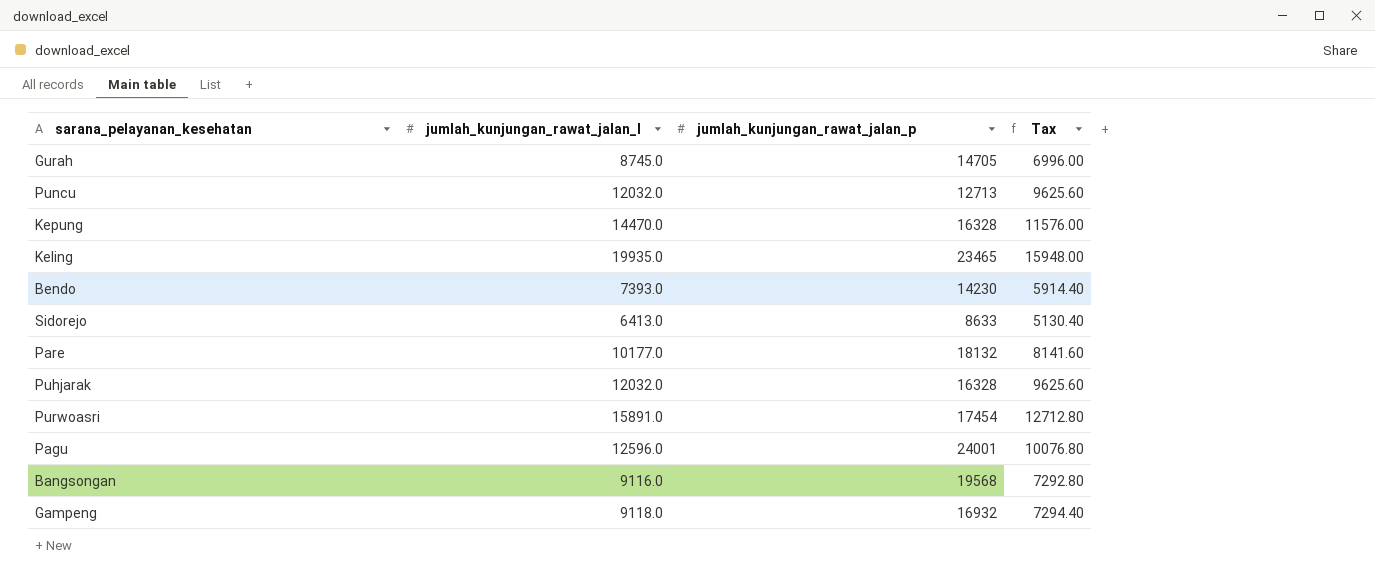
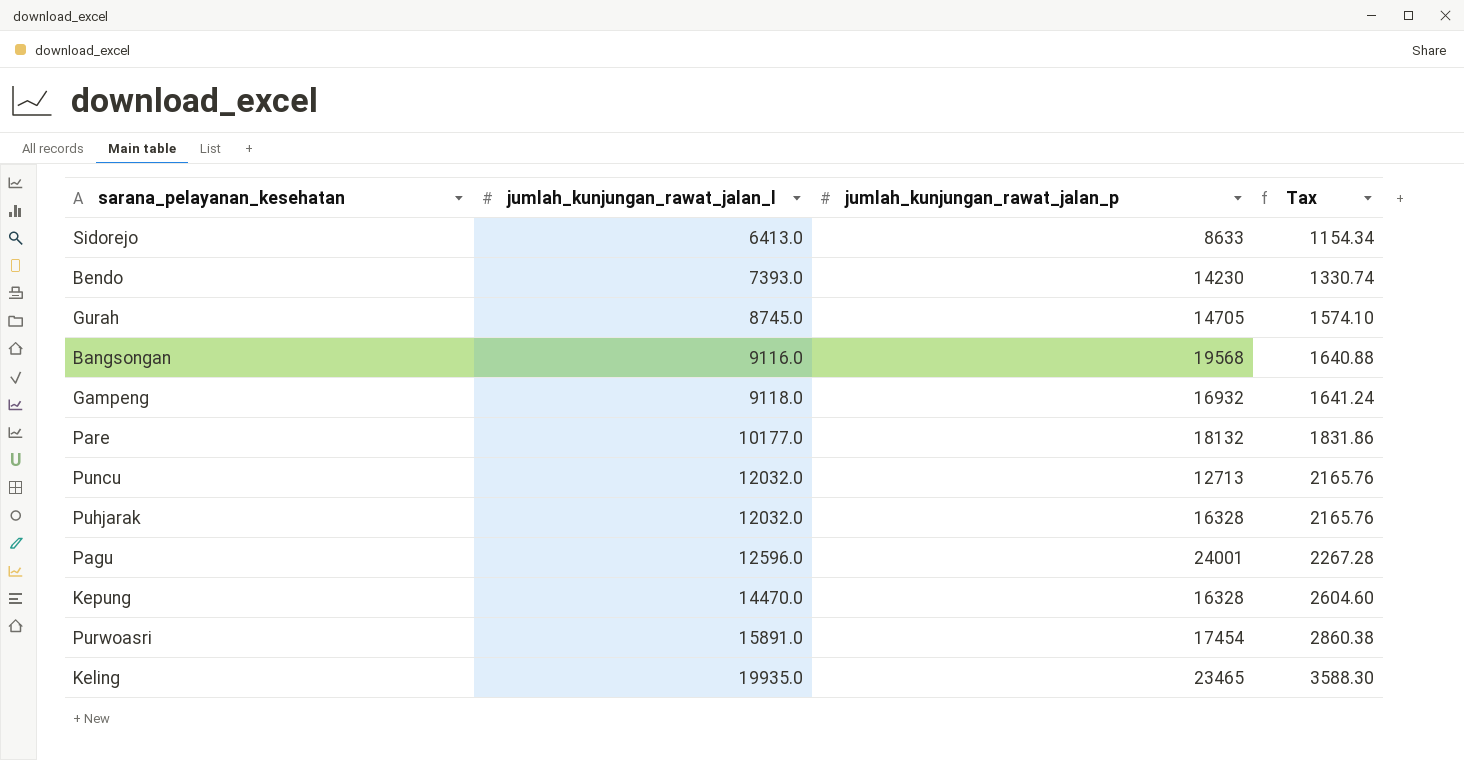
row order: none -> jumlah_kunjungan_rawat_jalan_l ascending
column Tax | formula: [jumlah_kunjungan_rawat_jalan_l] * 0.8 -> [jumlah_kunjungan_rawat_jalan_l] * 0.18

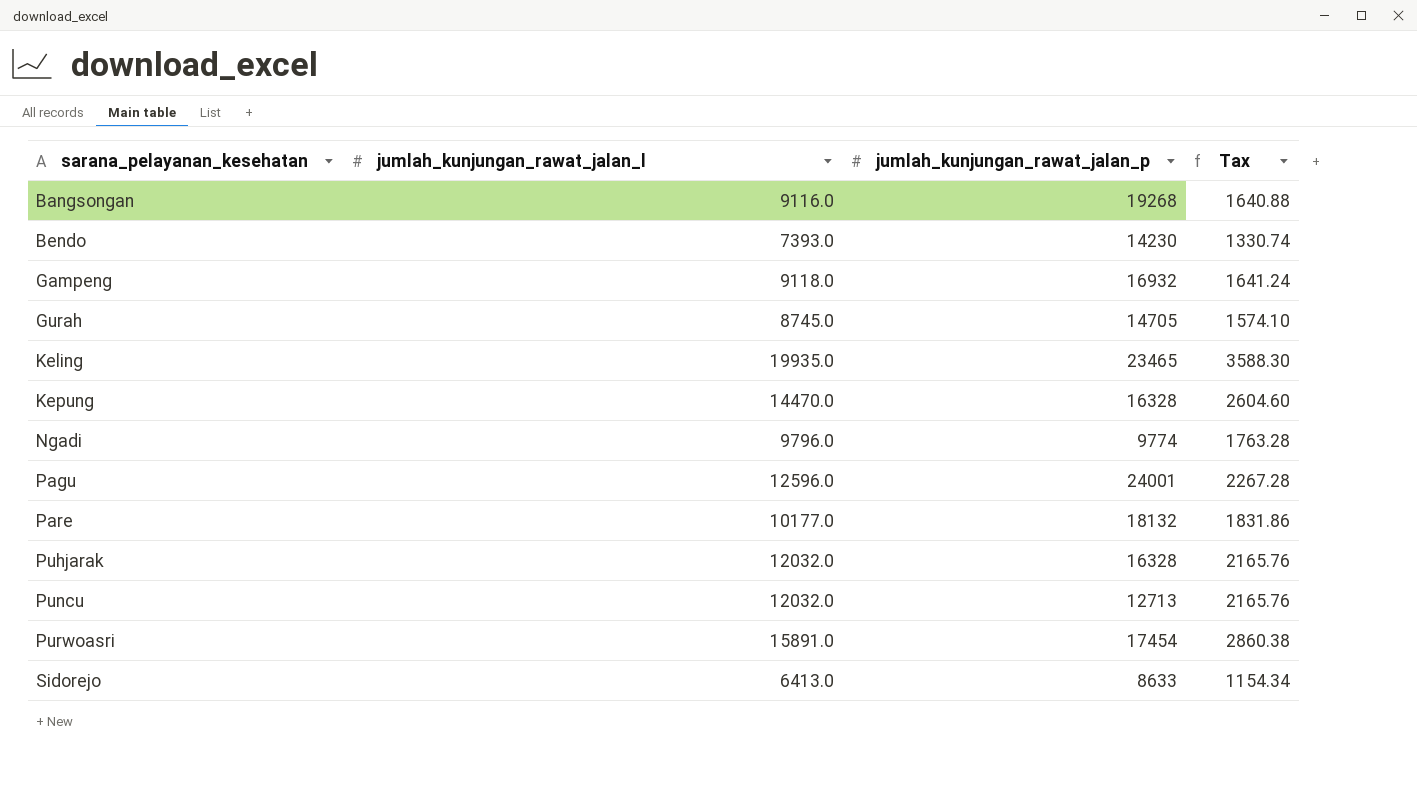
row order: jumlah_kunjungan_rawat_jalan_l ascending -> sarana_pelayanan_kesehatan ascending
Bangsongan | jumlah_kunjungan_rawat_jalan_p: 19568 -> 19268
row Ngadi: none -> 9796.0 | 9774 | 1763.28

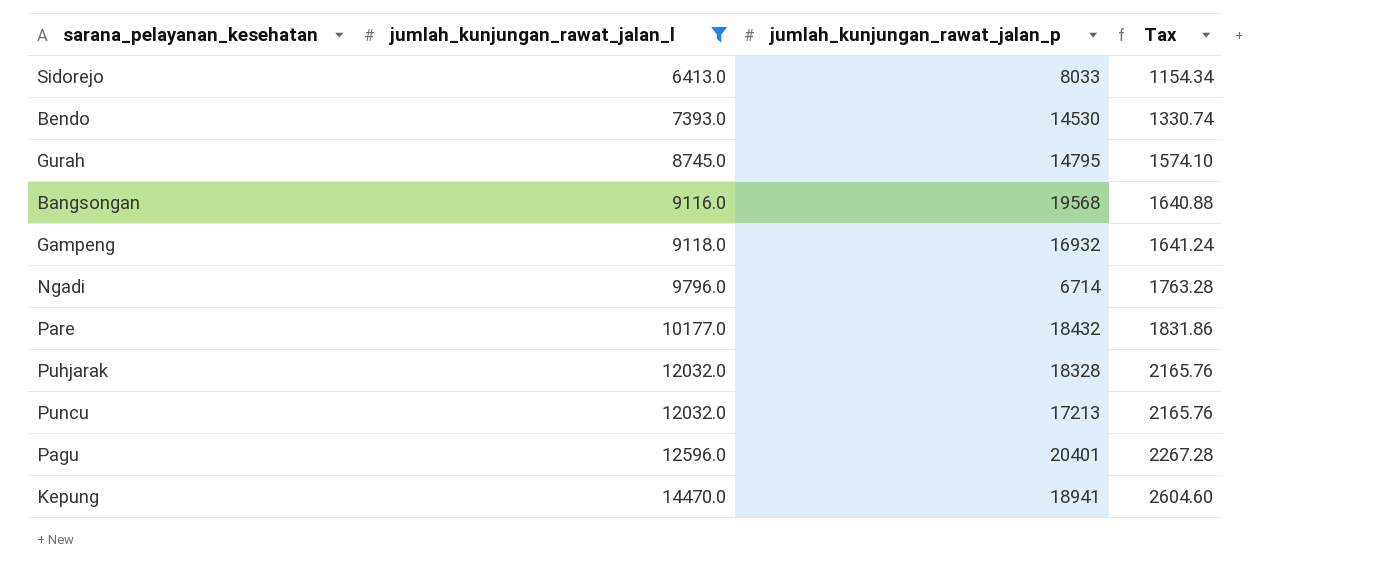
filter: none -> jumlah_kunjungan_rawat_jalan_l <= 14470.0
row order: sarana_pelayanan_kesehatan ascending -> jumlah_kunjungan_rawat_jalan_l ascending
Sidorejo | jumlah_kunjungan_rawat_jalan_p: 8633 -> 8033
Bendo | jumlah_kunjungan_rawat_jalan_p: 14230 -> 14530
Gurah | jumlah_kunjungan_rawat_jalan_p: 14705 -> 14795
Bangsongan | jumlah_kunjungan_rawat_jalan_p: 19268 -> 19568
Ngadi | jumlah_kunjungan_rawat_jalan_p: 9774 -> 6714
Pare | jumlah_kunjungan_rawat_jalan_p: 18132 -> 18432
Puhjarak | jumlah_kunjungan_rawat_jalan_p: 16328 -> 18328
Puncu | jumlah_kunjungan_rawat_jalan_p: 12713 -> 17213
Pagu | jumlah_kunjungan_rawat_jalan_p: 24001 -> 20401
Kepung | jumlah_kunjungan_rawat_jalan_p: 16328 -> 18941

